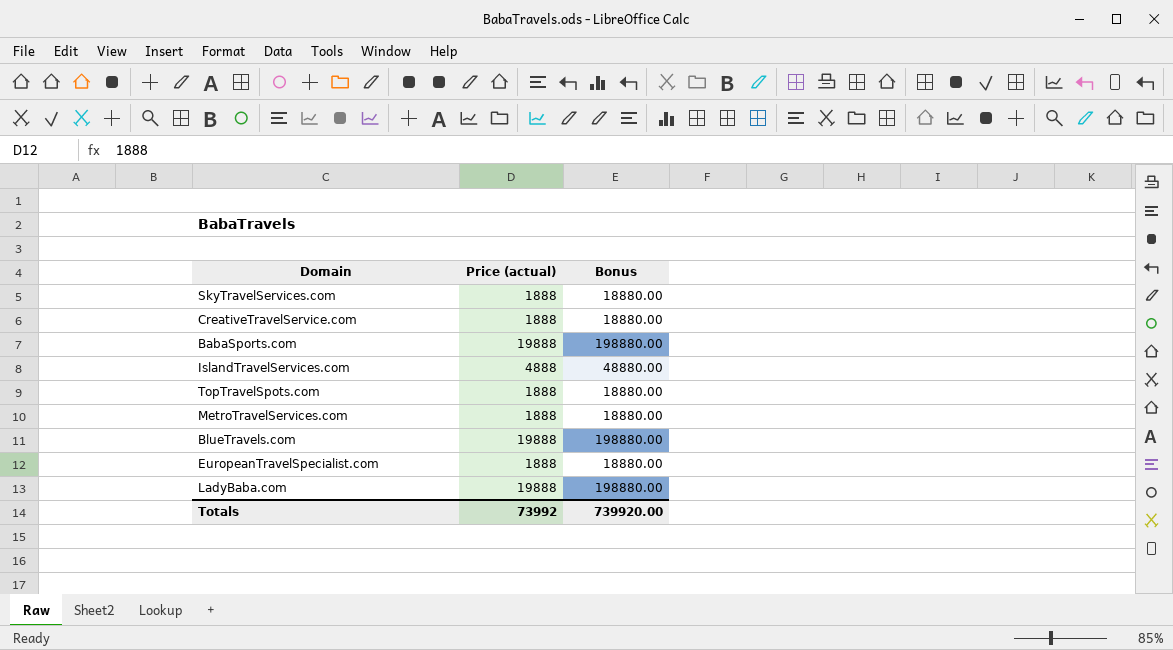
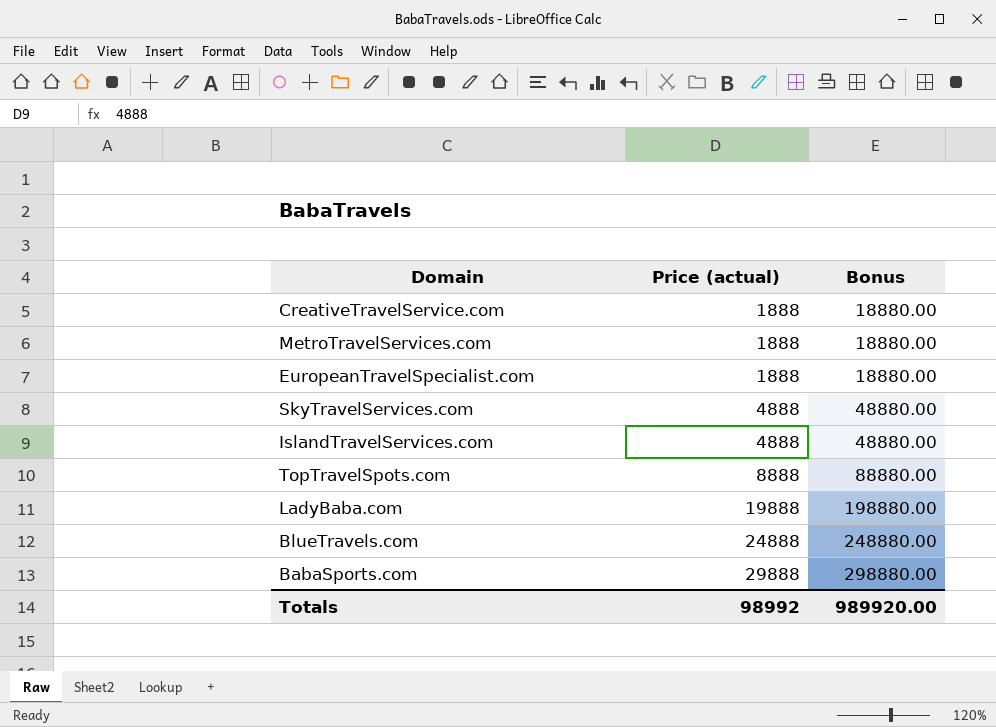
row order: none -> Price (actual) ascending
SkyTravelServices.com | Price (actual): 1888 -> 4888
SkyTravelServices.com | Bonus: 18880.00 -> 48880.00
TopTravelSpots.com | Price (actual): 1888 -> 8888
TopTravelSpots.com | Bonus: 18880.00 -> 88880.00
BlueTravels.com | Price (actual): 19888 -> 24888
BlueTravels.com | Bonus: 198880.00 -> 248880.00
BabaSports.com | Price (actual): 19888 -> 29888
BabaSports.com | Bonus: 198880.00 -> 298880.00
Totals | Price (actual): 73992 -> 98992
Totals | Bonus: 739920.00 -> 989920.00

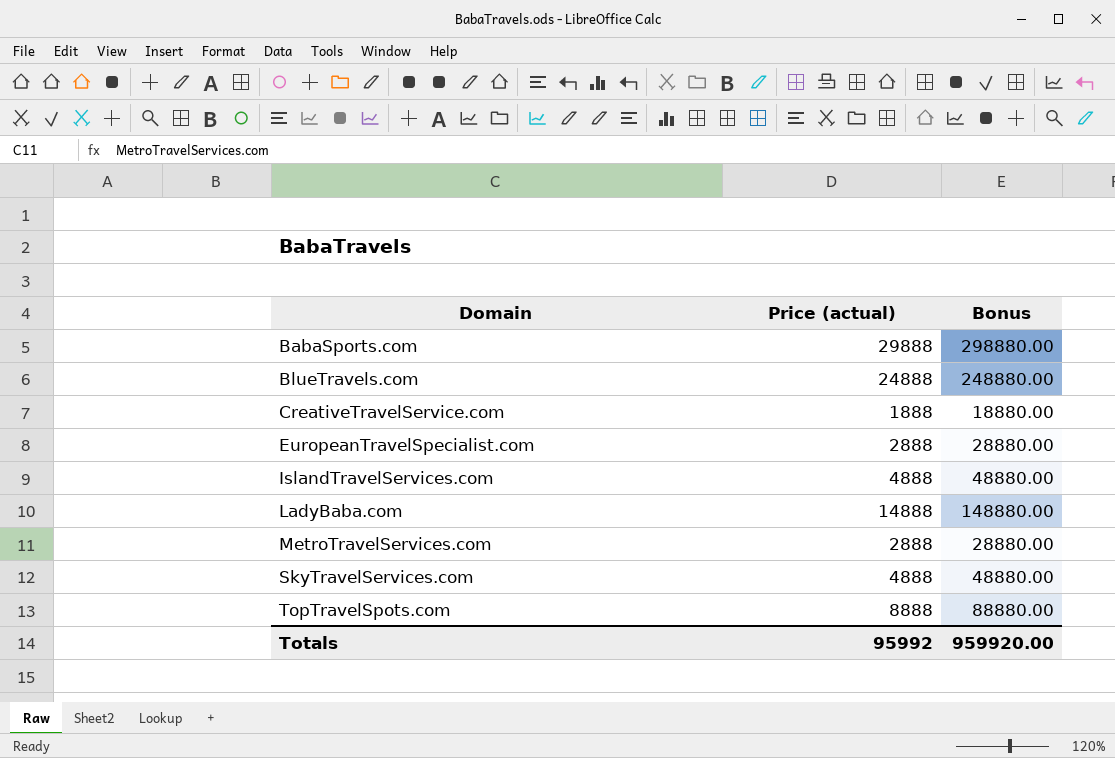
row order: Price (actual) ascending -> Domain ascending
EuropeanTravelSpecialist.com | Price (actual): 1888 -> 2888
EuropeanTravelSpecialist.com | Bonus: 18880.00 -> 28880.00
LadyBaba.com | Price (actual): 19888 -> 14888
LadyBaba.com | Bonus: 198880.00 -> 148880.00
MetroTravelServices.com | Price (actual): 1888 -> 2888
MetroTravelServices.com | Bonus: 18880.00 -> 28880.00
Totals | Price (actual): 98992 -> 95992
Totals | Bonus: 989920.00 -> 959920.00

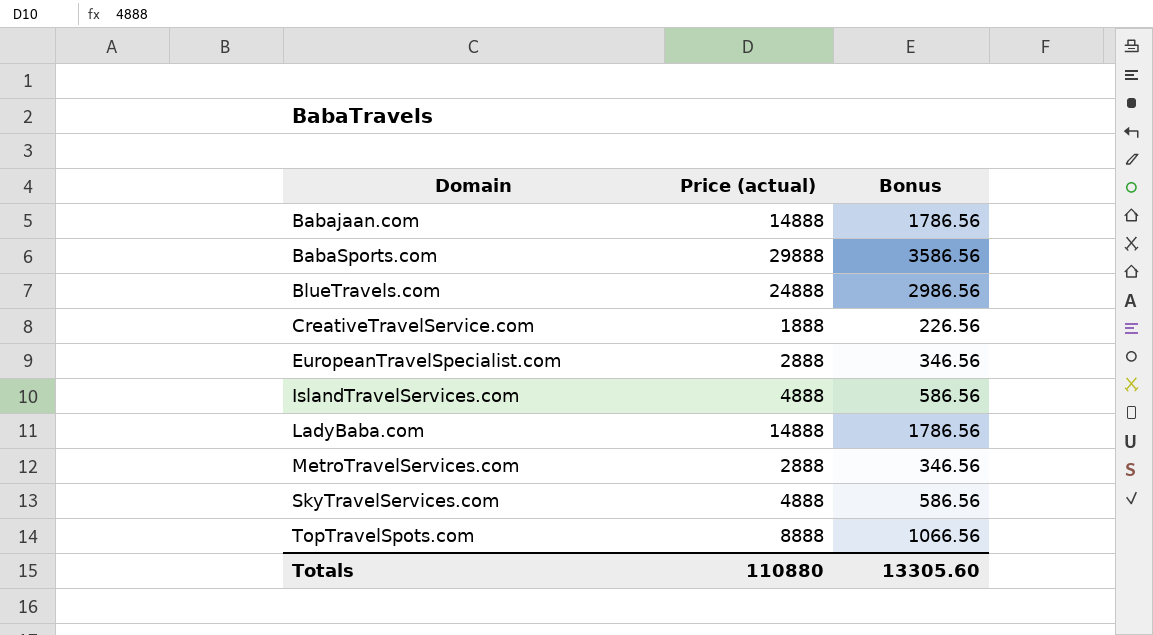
column Bonus | formula: [Price (actual)] * 10 -> [Price (actual)] * 0.12
row Babajaan.com: none -> 14888 | 1786.56
Totals | Price (actual): 95992 -> 110880
Totals | Bonus: 959920.00 -> 13305.60

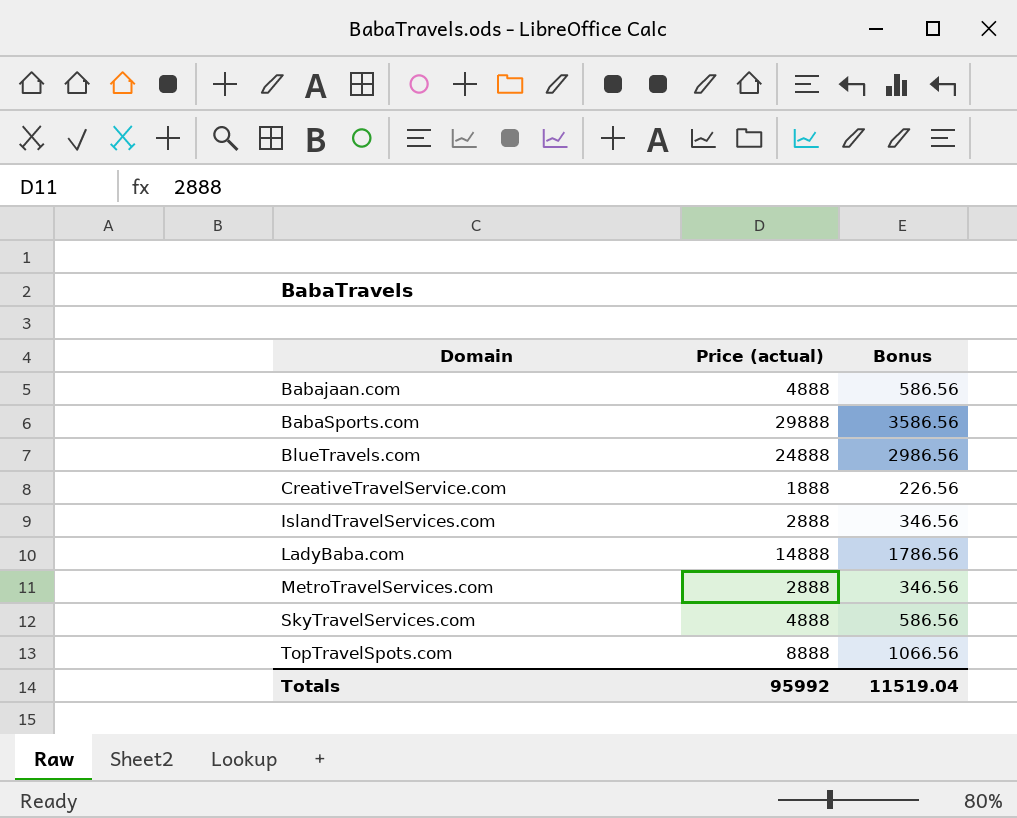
row EuropeanTravelSpecialist.com: 2888 | 346.56 -> none
Babajaan.com | Price (actual): 14888 -> 4888
Babajaan.com | Bonus: 1786.56 -> 586.56
IslandTravelServices.com | Price (actual): 4888 -> 2888
IslandTravelServices.com | Bonus: 586.56 -> 346.56
Totals | Price (actual): 110880 -> 95992
Totals | Bonus: 13305.60 -> 11519.04

